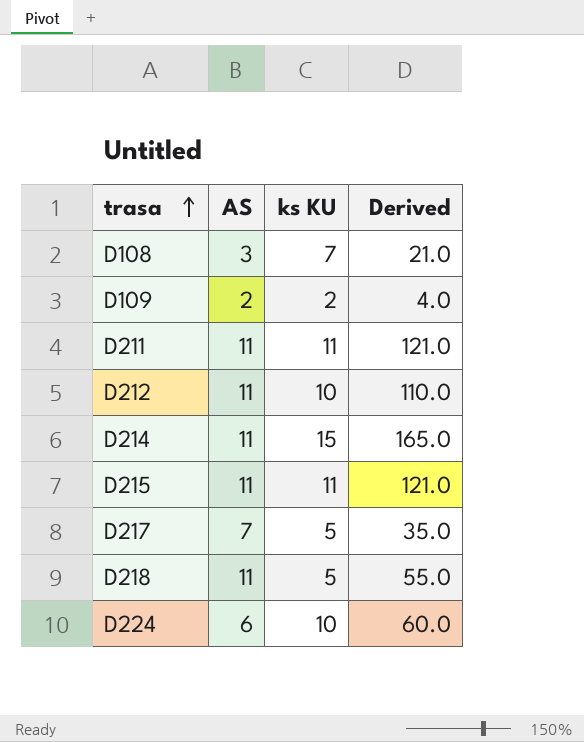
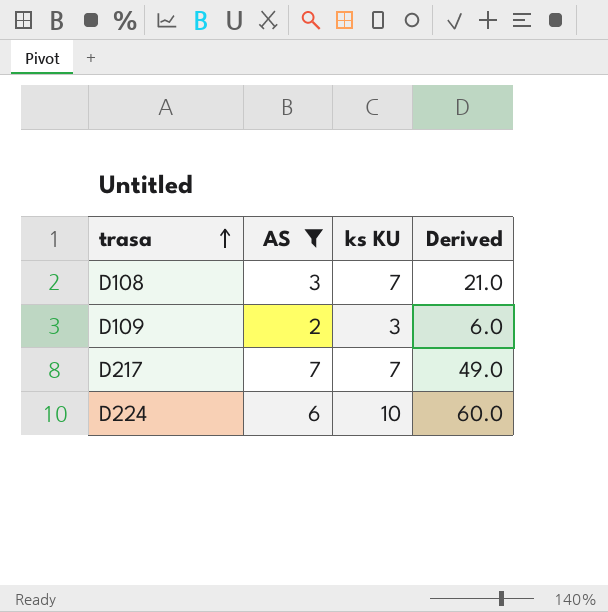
filter: none -> AS != 11
D109 | ks KU: 2 -> 3
D109 | Derived: 4.0 -> 6.0
D217 | ks KU: 5 -> 7
D217 | Derived: 35.0 -> 49.0

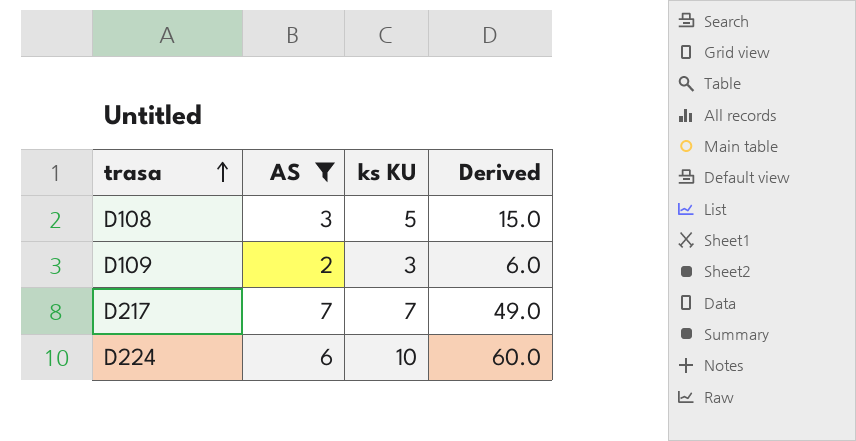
D108 | ks KU: 7 -> 5
D108 | Derived: 21.0 -> 15.0

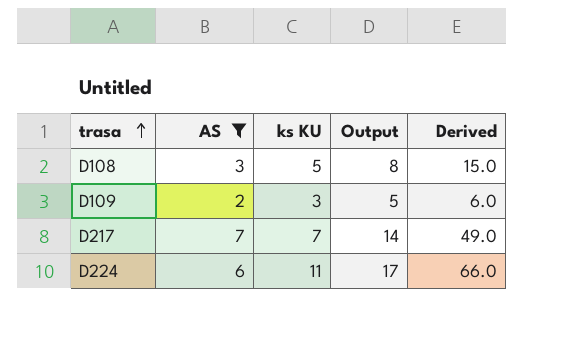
column Output | formula: none -> [AS] + [ks KU]
D224 | ks KU: 10 -> 11
D224 | Derived: 60.0 -> 66.0

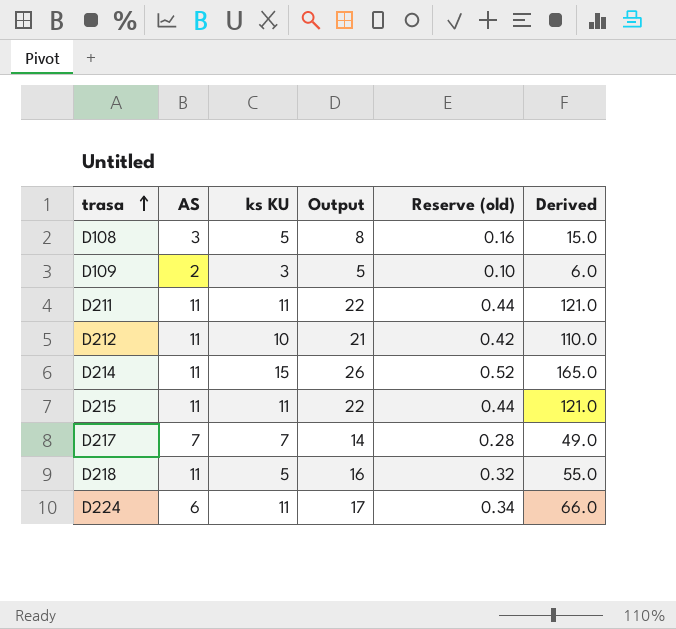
filter: AS != 11 -> none
column Reserve (old) | formula: none -> [Output] * 0.02

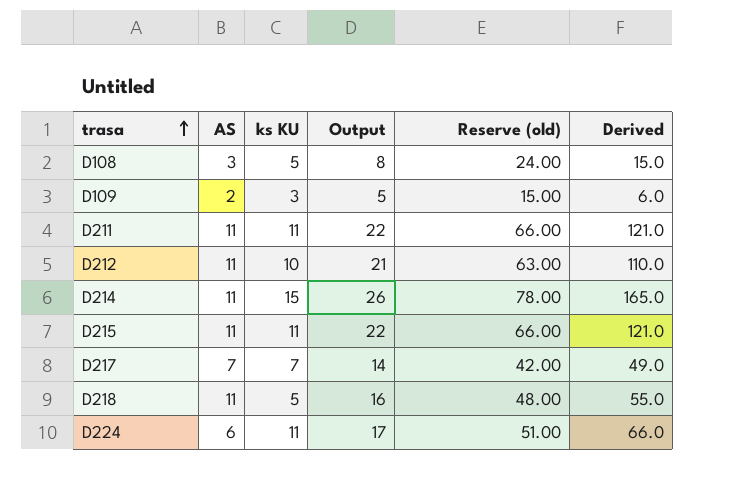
column Reserve (old) | formula: [Output] * 0.02 -> [Output] * 3

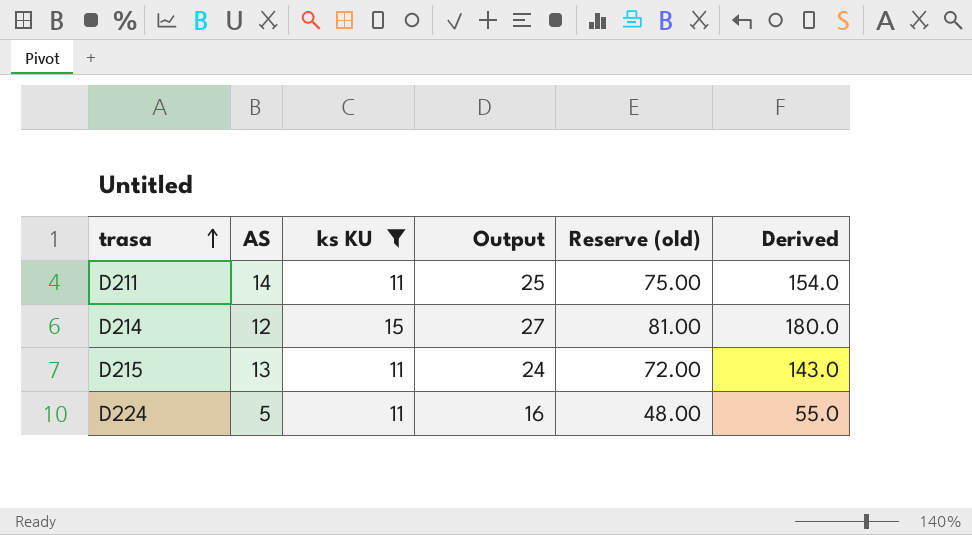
filter: none -> ks KU >= 11
D211 | AS: 11 -> 14
D211 | Output: 22 -> 25
D211 | Reserve (old): 66.00 -> 75.00
D211 | Derived: 121.0 -> 154.0
D214 | AS: 11 -> 12
D214 | Output: 26 -> 27
D214 | Reserve (old): 78.00 -> 81.00
D214 | Derived: 165.0 -> 180.0
D215 | AS: 11 -> 13
D215 | Output: 22 -> 24
D215 | Reserve (old): 66.00 -> 72.00
D215 | Derived: 121.0 -> 143.0
D224 | AS: 6 -> 5
D224 | Output: 17 -> 16
D224 | Reserve (old): 51.00 -> 48.00
D224 | Derived: 66.0 -> 55.0

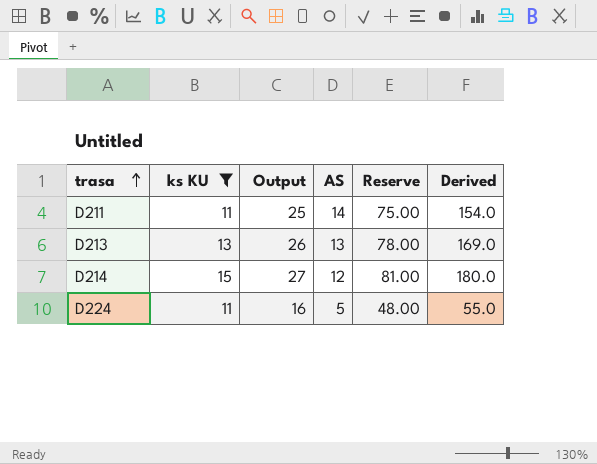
column AS | position: 2 -> 4
column name: Reserve (old) -> Reserve
row D215: 13 | 11 | 24 | 72.00 | 143.0 -> none
row D213: none -> 13 | 26 | 13 | 78.00 | 169.0

